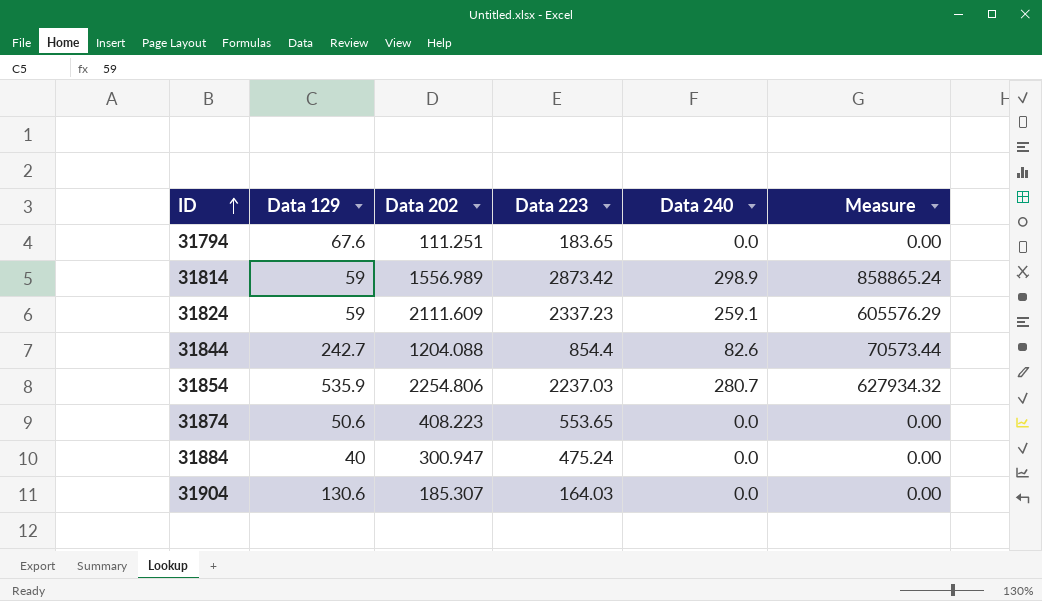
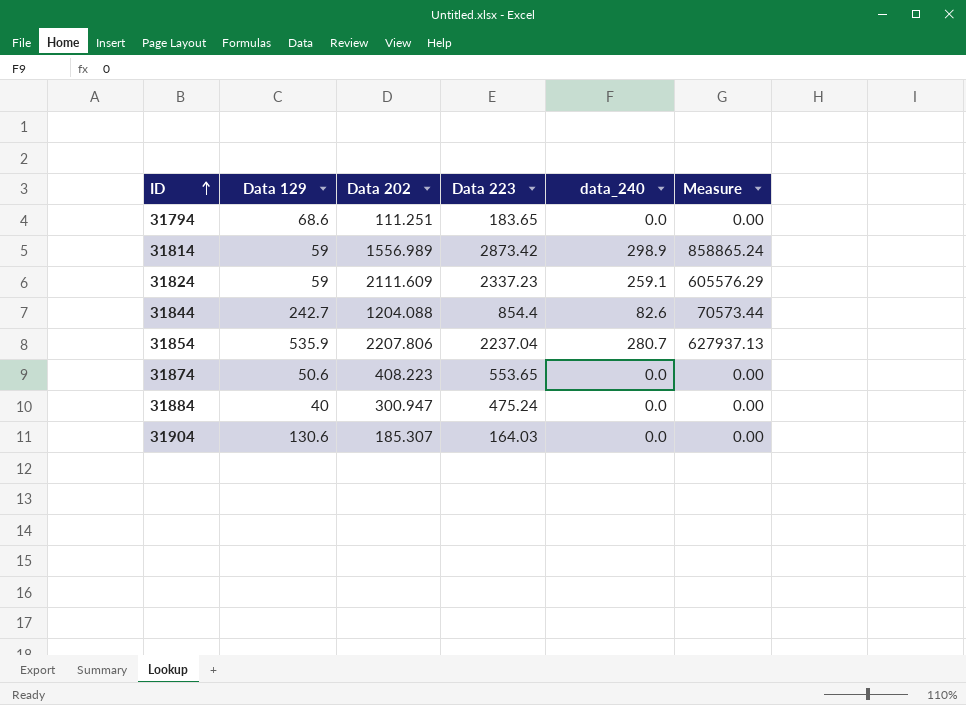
column name: Data 240 -> data_240
31794 | Data 129: 67.6 -> 68.6
31854 | Data 202: 2254.806 -> 2207.806
31854 | Data 223: 2237.03 -> 2237.04
31854 | Measure: 627934.32 -> 627937.13

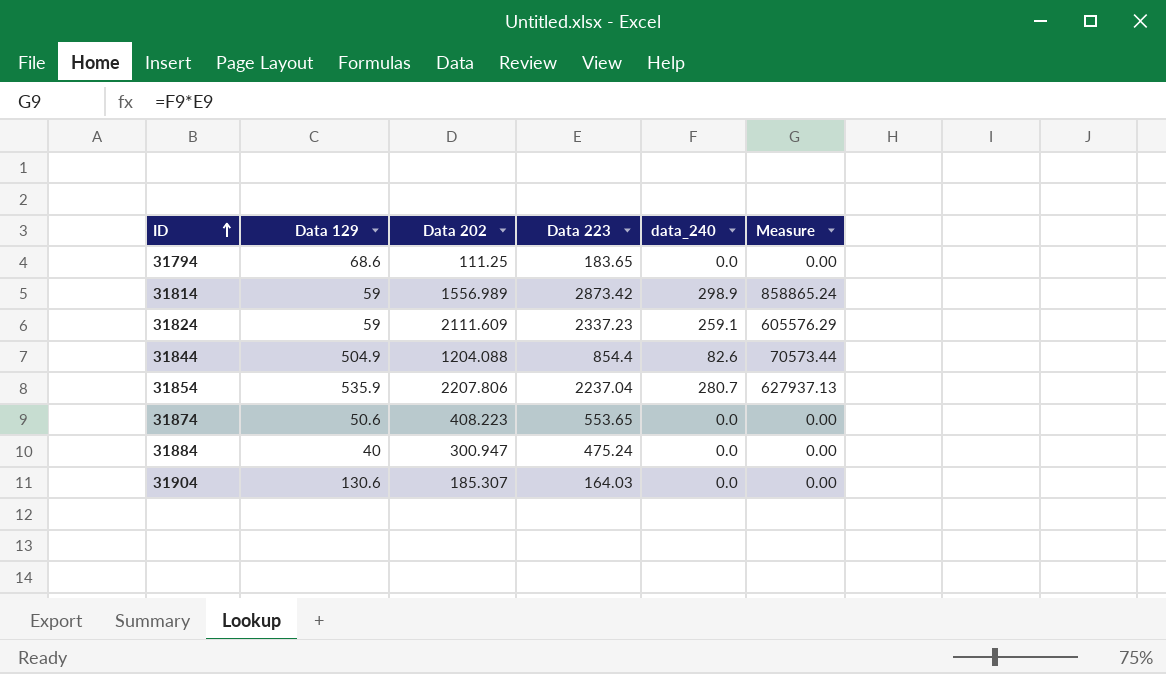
31794 | Data 202: 111.251 -> 111.25
31844 | Data 129: 242.7 -> 504.9

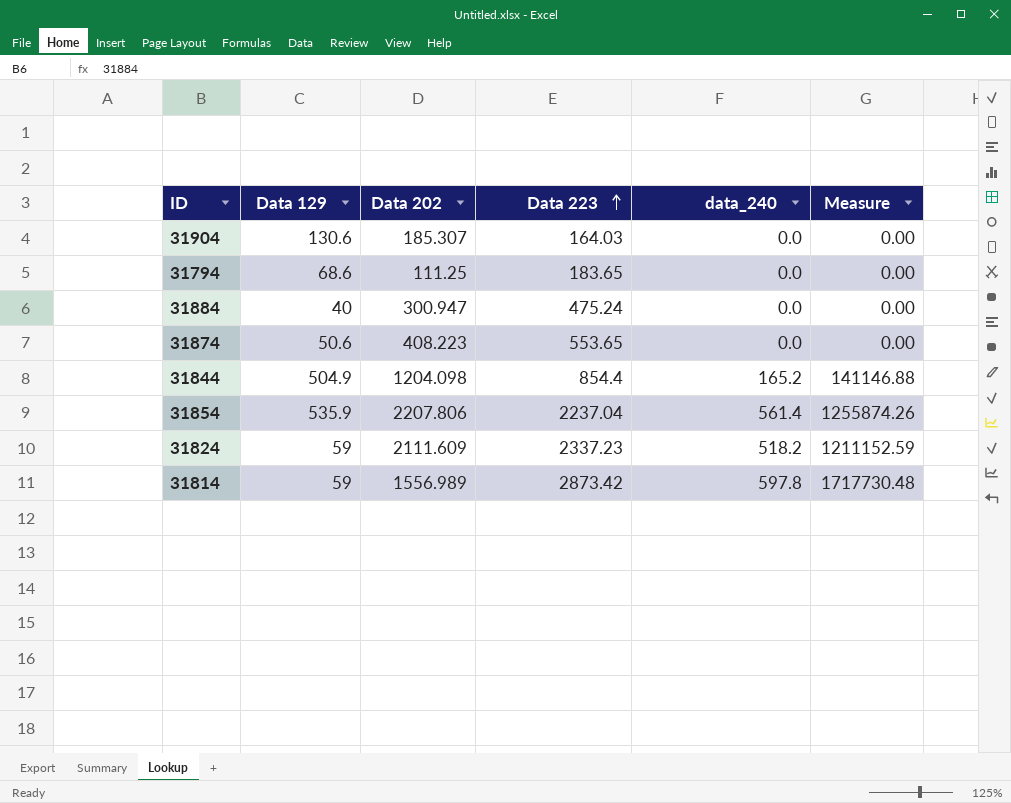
row order: ID ascending -> Data 223 ascending
31844 | Data 202: 1204.088 -> 1204.098
31844 | data_240: 82.6 -> 165.2
31844 | Measure: 70573.44 -> 141146.88
31854 | data_240: 280.7 -> 561.4
31854 | Measure: 627937.13 -> 1255874.26
31824 | data_240: 259.1 -> 518.2
31824 | Measure: 605576.29 -> 1211152.59
31814 | data_240: 298.9 -> 597.8
31814 | Measure: 858865.24 -> 1717730.48

